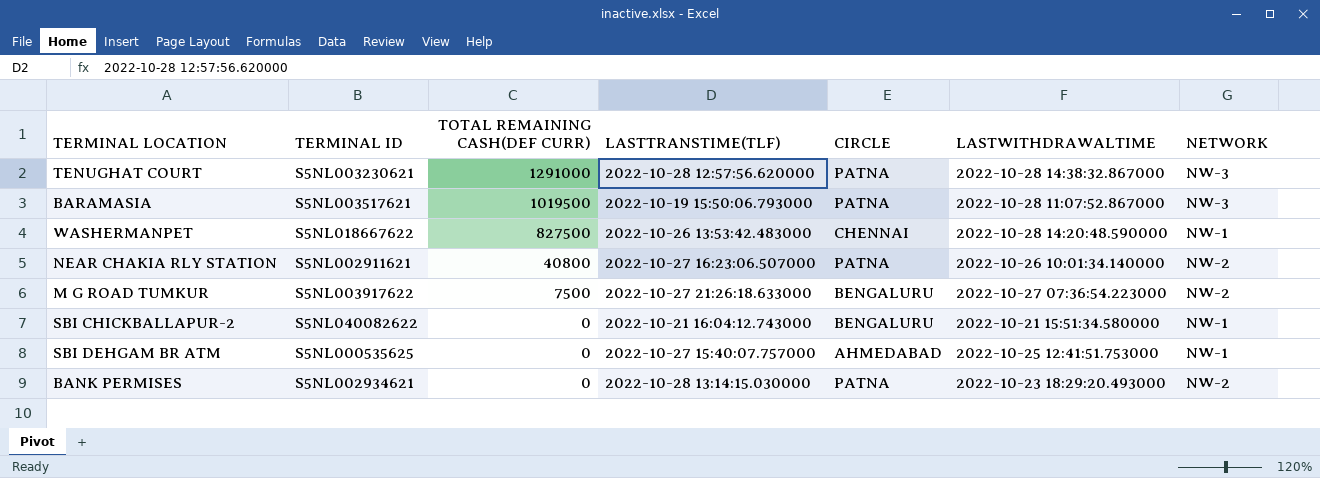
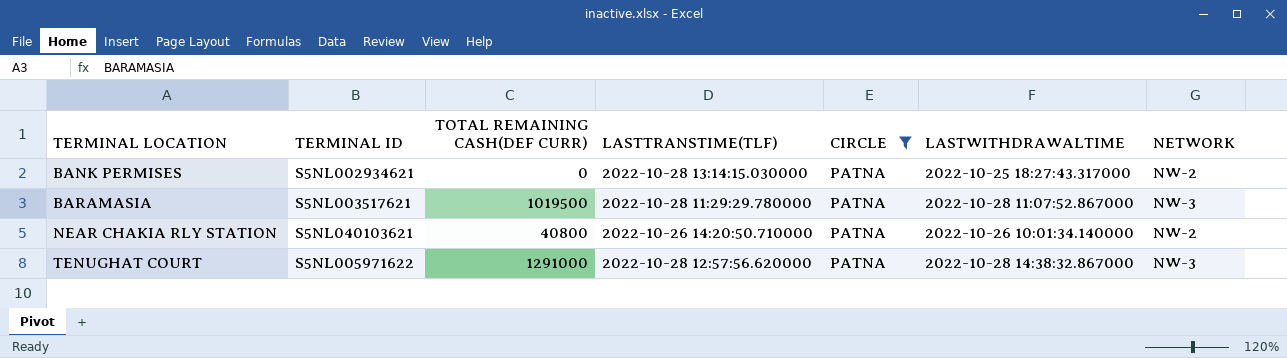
filter: none -> CIRCLE = PATNA
row order: TOTAL REMAINING CASH(DEF CURR) descending -> TERMINAL LOCATION ascending
BANK PERMISES | LASTWITHDRAWALTIME: 2022-10-23 18:29:20.493000 -> 2022-10-25 18:27:43.317000
BARAMASIA | LASTTRANSTIME(TLF): 2022-10-19 15:50:06.793000 -> 2022-10-28 11:29:29.780000
NEAR CHAKIA RLY STATION | TERMINAL ID: S5NL002911621 -> S5NL040103621
NEAR CHAKIA RLY STATION | LASTTRANSTIME(TLF): 2022-10-27 16:23:06.507000 -> 2022-10-26 14:20:50.710000
TENUGHAT COURT | TERMINAL ID: S5NL003230621 -> S5NL005971622

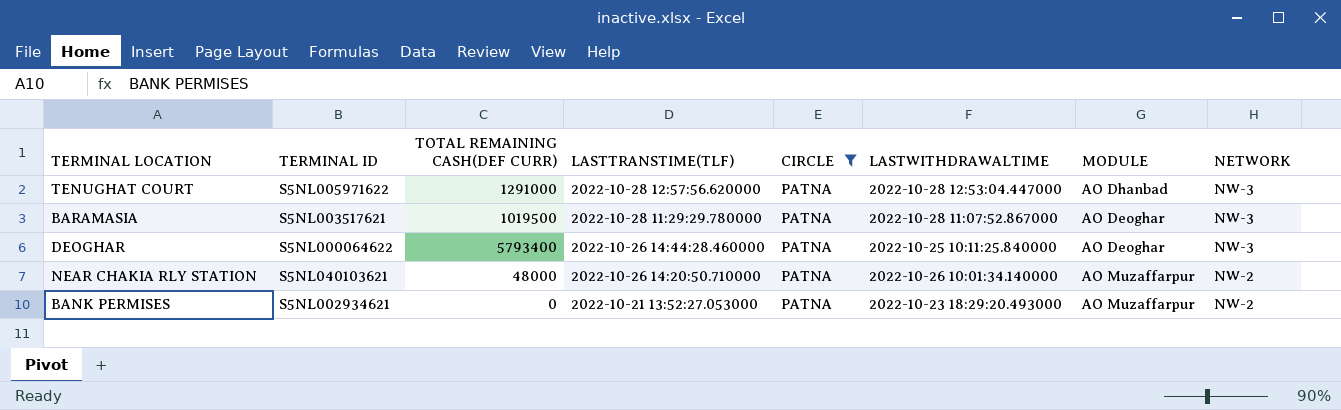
row order: TERMINAL LOCATION ascending -> LASTTRANSTIME(TLF) descending
column MODULE | position: none -> 7
TENUGHAT COURT | LASTWITHDRAWALTIME: 2022-10-28 14:38:32.867000 -> 2022-10-28 12:53:04.447000
row DEOGHAR: none -> S5NL000064622 | 5793400 | 2022-10-26 14:44:28.460000 | PATNA | 2022-10-25 10:11:25.840000 | AO Deoghar | NW-3
NEAR CHAKIA RLY STATION | TOTAL REMAINING CASH(DEF CURR): 40800 -> 48000
BANK PERMISES | LASTTRANSTIME(TLF): 2022-10-28 13:14:15.030000 -> 2022-10-21 13:52:27.053000
BANK PERMISES | LASTWITHDRAWALTIME: 2022-10-25 18:27:43.317000 -> 2022-10-23 18:29:20.493000

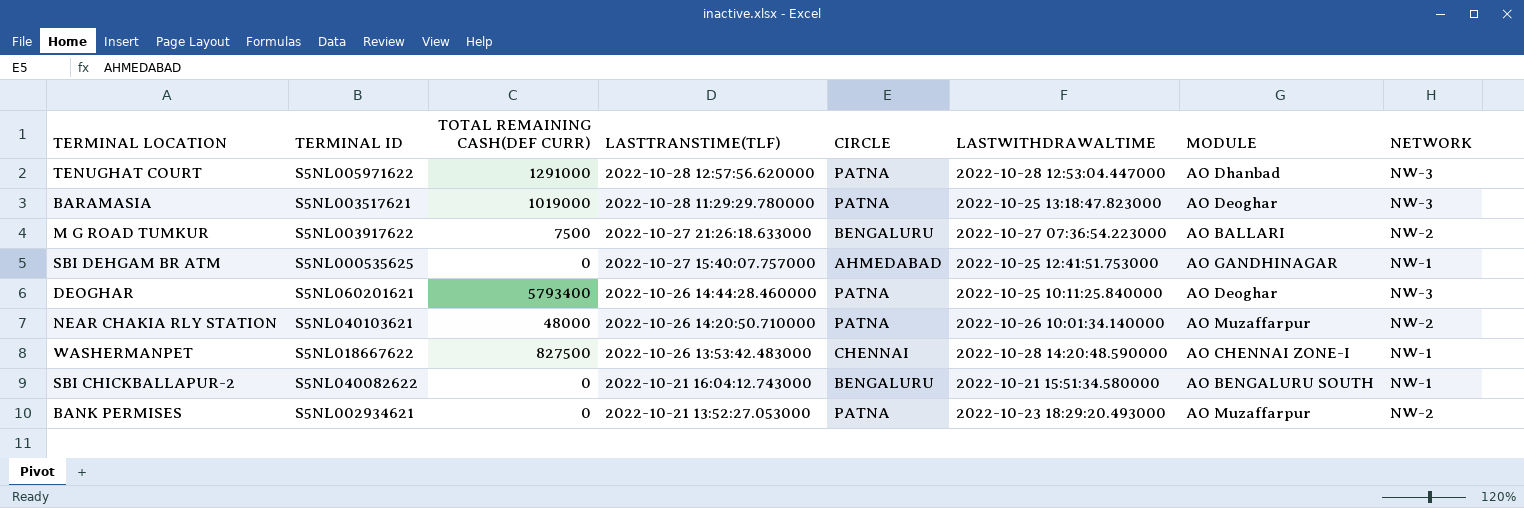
filter: CIRCLE = PATNA -> none
BARAMASIA | TOTAL REMAINING CASH(DEF CURR): 1019500 -> 1019000
BARAMASIA | LASTWITHDRAWALTIME: 2022-10-28 11:07:52.867000 -> 2022-10-25 13:18:47.823000
DEOGHAR | TERMINAL ID: S5NL000064622 -> S5NL060201621

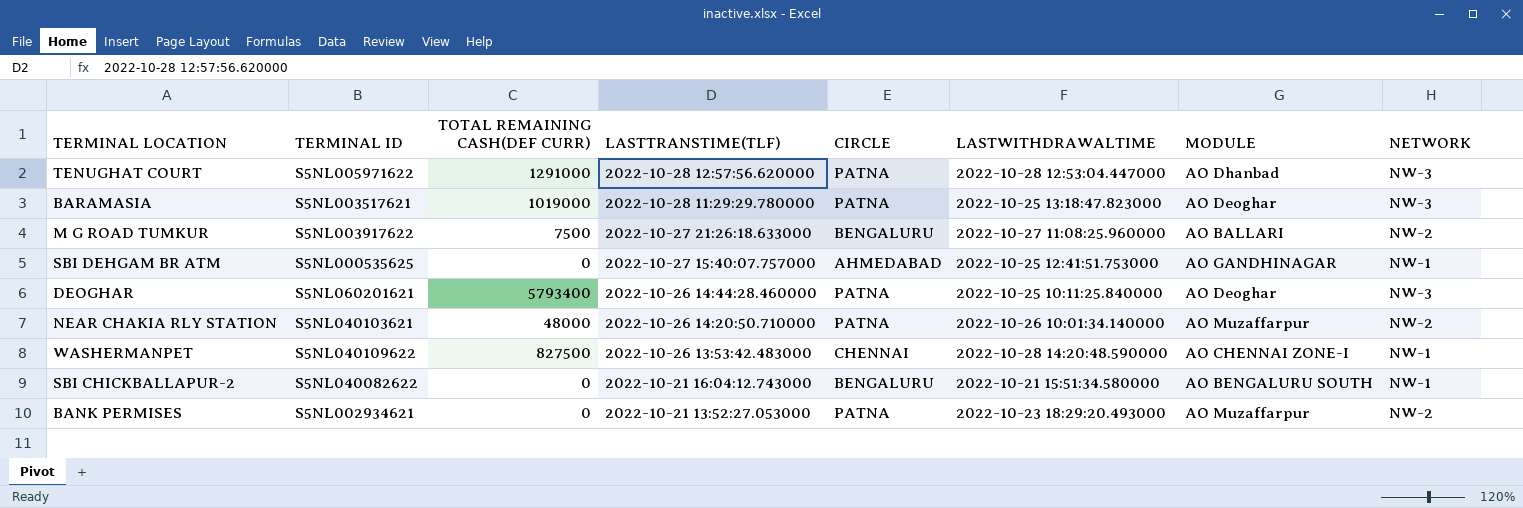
M G ROAD TUMKUR | LASTWITHDRAWALTIME: 2022-10-27 07:36:54.223000 -> 2022-10-27 11:08:25.960000
WASHERMANPET | TERMINAL ID: S5NL018667622 -> S5NL040109622

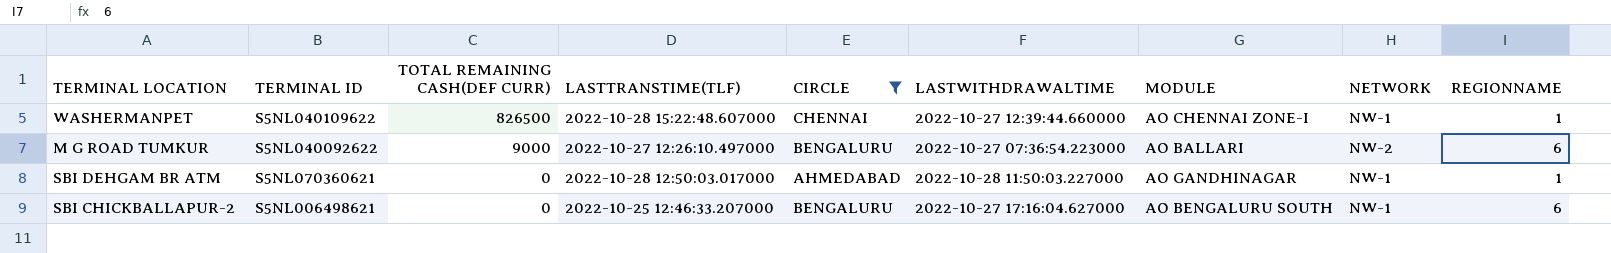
filter: none -> CIRCLE != PATNA
row order: LASTTRANSTIME(TLF) descending -> TOTAL REMAINING CASH(DEF CURR) descending
column REGIONNAME | position: none -> 9
WASHERMANPET | TOTAL REMAINING CASH(DEF CURR): 827500 -> 826500
WASHERMANPET | LASTTRANSTIME(TLF): 2022-10-26 13:53:42.483000 -> 2022-10-28 15:22:48.607000
WASHERMANPET | LASTWITHDRAWALTIME: 2022-10-28 14:20:48.590000 -> 2022-10-27 12:39:44.660000
M G ROAD TUMKUR | TERMINAL ID: S5NL003917622 -> S5NL040092622
M G ROAD TUMKUR | TOTAL REMAINING CASH(DEF CURR): 7500 -> 9000
M G ROAD TUMKUR | LASTTRANSTIME(TLF): 2022-10-27 21:26:18.633000 -> 2022-10-27 12:26:10.497000
M G ROAD TUMKUR | LASTWITHDRAWALTIME: 2022-10-27 11:08:25.960000 -> 2022-10-27 07:36:54.223000
SBI DEHGAM BR ATM | TERMINAL ID: S5NL000535625 -> S5NL070360621
SBI DEHGAM BR ATM | LASTTRANSTIME(TLF): 2022-10-27 15:40:07.757000 -> 2022-10-28 12:50:03.017000
SBI DEHGAM BR ATM | LASTWITHDRAWALTIME: 2022-10-25 12:41:51.753000 -> 2022-10-28 11:50:03.227000
SBI CHICKBALLAPUR-2 | TERMINAL ID: S5NL040082622 -> S5NL006498621
SBI CHICKBALLAPUR-2 | LASTTRANSTIME(TLF): 2022-10-21 16:04:12.743000 -> 2022-10-25 12:46:33.207000
SBI CHICKBALLAPUR-2 | LASTWITHDRAWALTIME: 2022-10-21 15:51:34.580000 -> 2022-10-27 17:16:04.627000

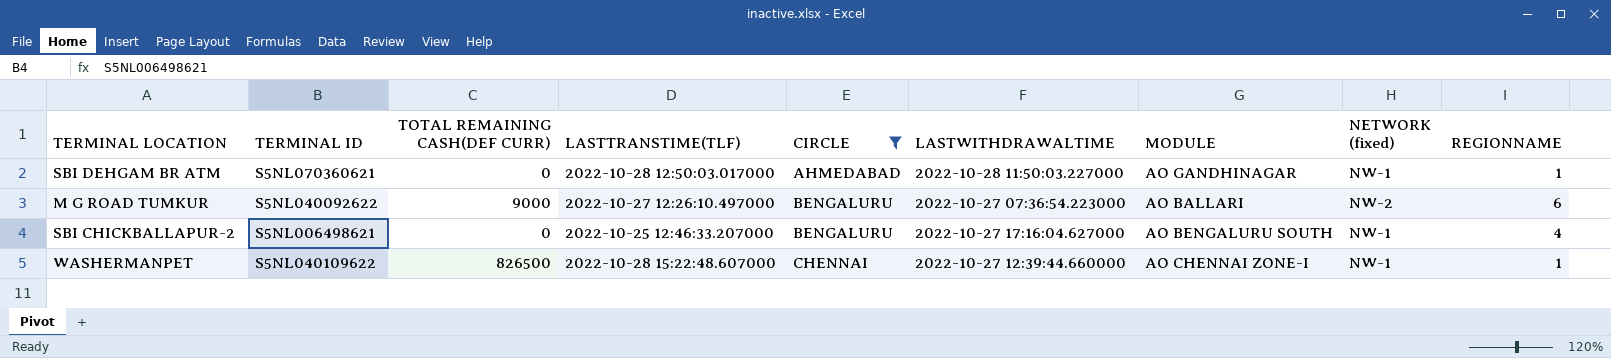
row order: TOTAL REMAINING CASH(DEF CURR) descending -> CIRCLE ascending
column name: NETWORK -> NETWORK (fixed)
SBI CHICKBALLAPUR-2 | REGIONNAME: 6 -> 4

